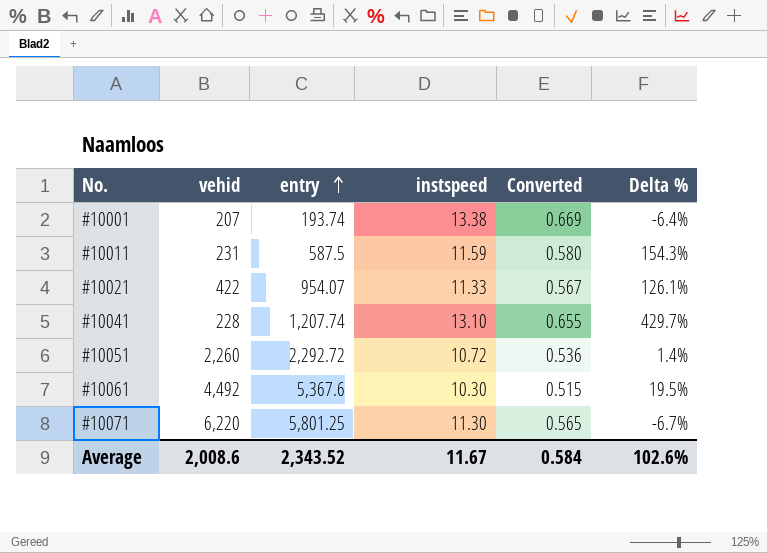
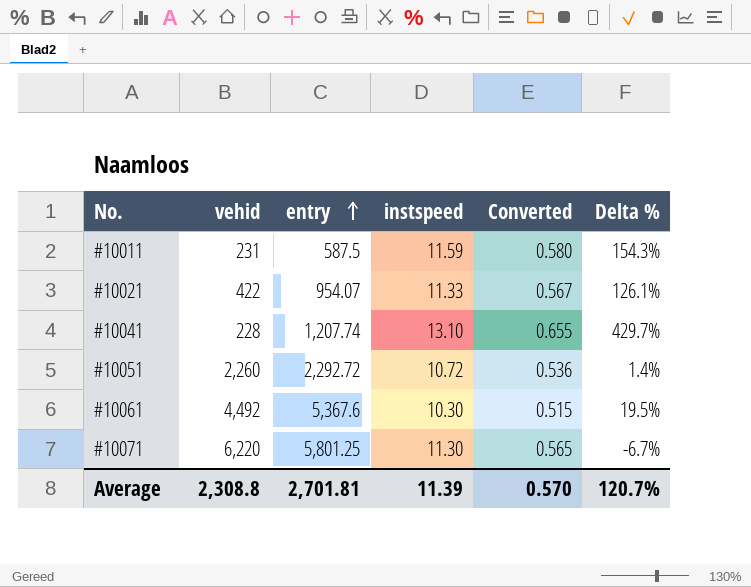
row #10001: 207 | 193.74 | 13.38 | 0.669 | -6.4% -> none
Average | vehid: 2,008.6 -> 2,308.8
Average | entry: 2,343.52 -> 2,701.81
Average | instspeed: 11.67 -> 11.39
Average | Converted: 0.584 -> 0.570
Average | Delta %: 102.6% -> 120.7%

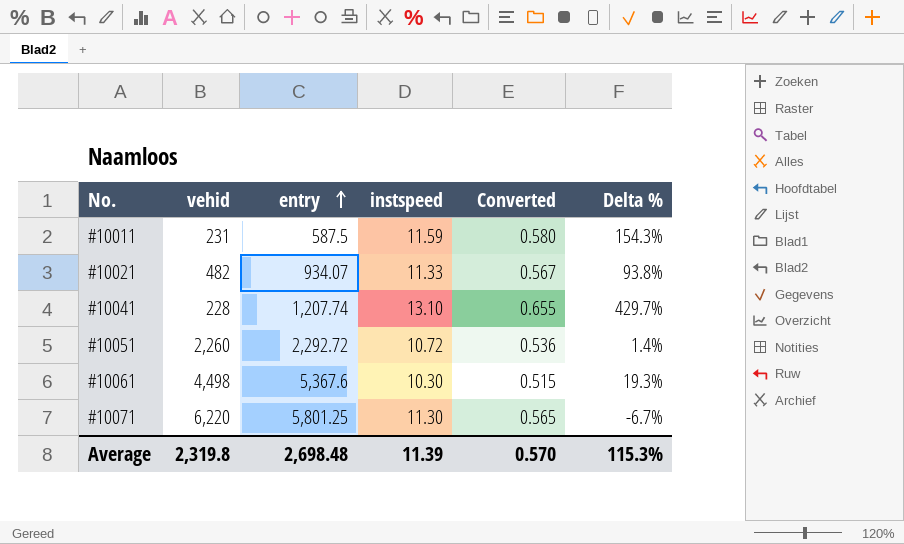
#10021 | vehid: 422 -> 482
#10021 | entry: 954.07 -> 934.07
#10021 | Delta %: 126.1% -> 93.8%
#10061 | vehid: 4,492 -> 4,498
#10061 | Delta %: 19.5% -> 19.3%
Average | vehid: 2,308.8 -> 2,319.8
Average | entry: 2,701.81 -> 2,698.48
Average | Delta %: 120.7% -> 115.3%

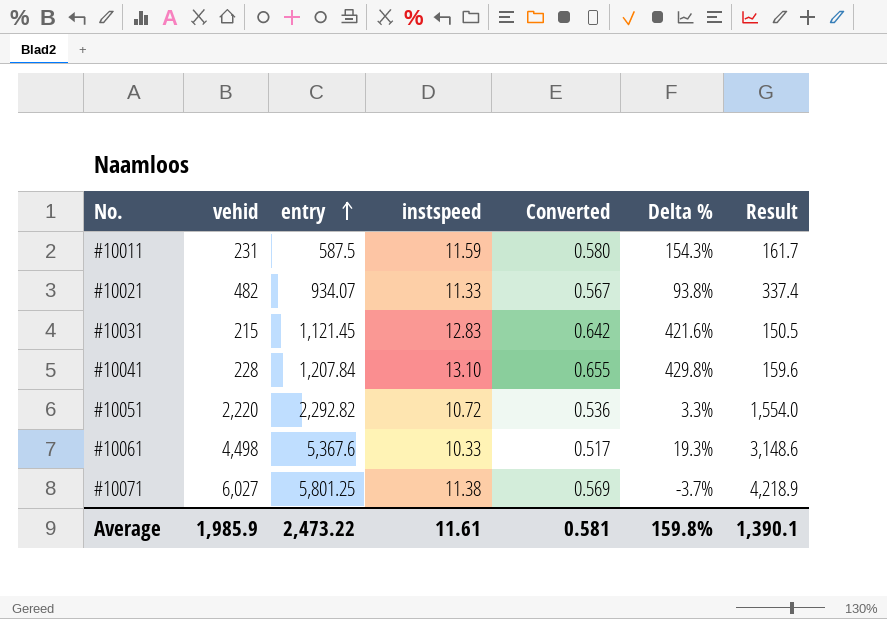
column Result | formula: none -> [vehid] * 0.7
row #10031: none -> 215 | 1,121.45 | 12.83 | 0.642 | 421.6% | 150.5
#10041 | entry: 1,207.74 -> 1,207.84
#10041 | Delta %: 429.7% -> 429.8%
#10051 | vehid: 2,260 -> 2,220
#10051 | entry: 2,292.72 -> 2,292.82
#10051 | Delta %: 1.4% -> 3.3%
#10061 | instspeed: 10.30 -> 10.33
#10061 | Converted: 0.515 -> 0.517
#10071 | vehid: 6,220 -> 6,027
#10071 | instspeed: 11.30 -> 11.38
#10071 | Converted: 0.565 -> 0.569
#10071 | Delta %: -6.7% -> -3.7%
Average | vehid: 2,319.8 -> 1,985.9
Average | entry: 2,698.48 -> 2,473.22
Average | instspeed: 11.39 -> 11.61
Average | Converted: 0.570 -> 0.581
Average | Delta %: 115.3% -> 159.8%

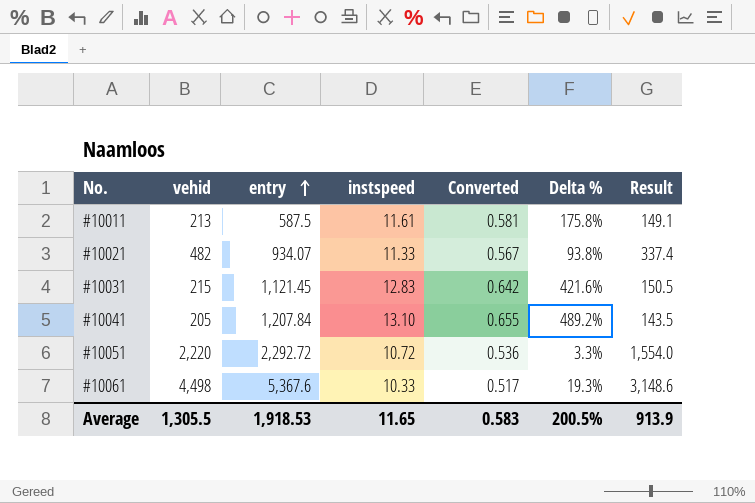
row #10071: 6,027 | 5,801.25 | 11.38 | 0.569 | -3.7% | 4,218.9 -> none
#10011 | vehid: 231 -> 213
#10011 | instspeed: 11.59 -> 11.61
#10011 | Converted: 0.580 -> 0.581
#10011 | Delta %: 154.3% -> 175.8%
#10011 | Result: 161.7 -> 149.1
#10041 | vehid: 228 -> 205
#10041 | Delta %: 429.8% -> 489.2%
#10041 | Result: 159.6 -> 143.5
#10051 | entry: 2,292.82 -> 2,292.72
Average | vehid: 1,985.9 -> 1,305.5
Average | entry: 2,473.22 -> 1,918.53
Average | instspeed: 11.61 -> 11.65
Average | Converted: 0.581 -> 0.583
Average | Delta %: 159.8% -> 200.5%
Average | Result: 1,390.1 -> 913.9

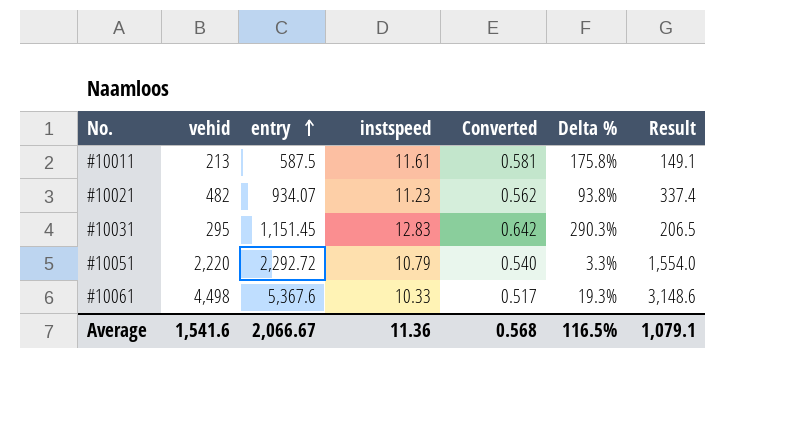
row #10041: 205 | 1,207.84 | 13.10 | 0.655 | 489.2% | 143.5 -> none
#10021 | instspeed: 11.33 -> 11.23
#10021 | Converted: 0.567 -> 0.562
#10031 | vehid: 215 -> 295
#10031 | entry: 1,121.45 -> 1,151.45
#10031 | Delta %: 421.6% -> 290.3%
#10031 | Result: 150.5 -> 206.5
#10051 | instspeed: 10.72 -> 10.79
#10051 | Converted: 0.536 -> 0.540
Average | vehid: 1,305.5 -> 1,541.6
Average | entry: 1,918.53 -> 2,066.67
Average | instspeed: 11.65 -> 11.36
Average | Converted: 0.583 -> 0.568
Average | Delta %: 200.5% -> 116.5%
Average | Result: 913.9 -> 1,079.1

